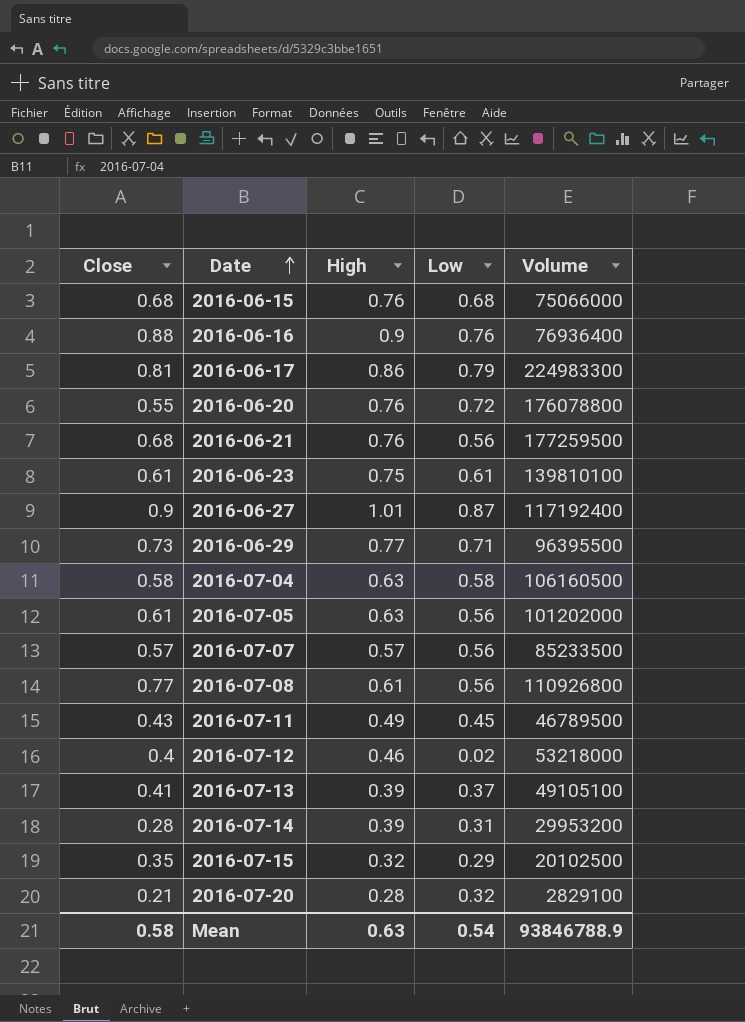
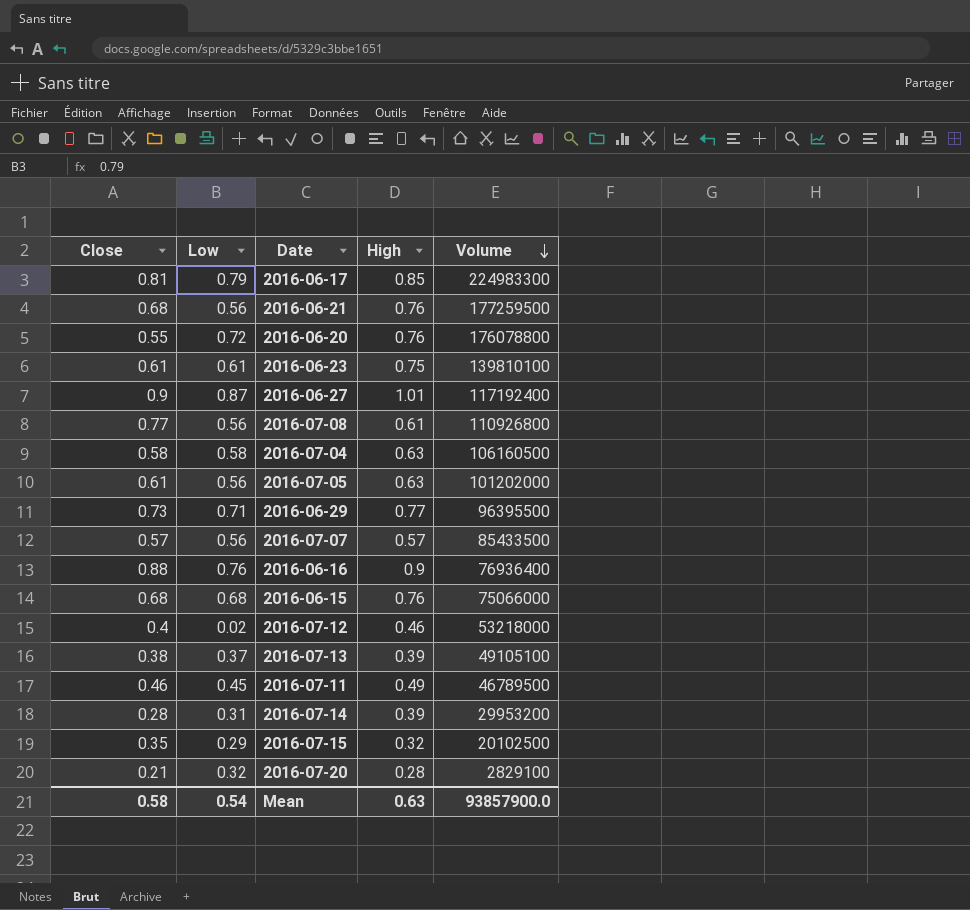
row order: Date ascending -> Volume descending
column Low | position: 4 -> 2
2016-06-17 | High: 0.86 -> 0.85
2016-07-07 | Volume: 85233500 -> 85433500
2016-07-13 | Close: 0.41 -> 0.38
2016-07-11 | Close: 0.43 -> 0.46
Mean | Volume: 93846788.9 -> 93857900.0

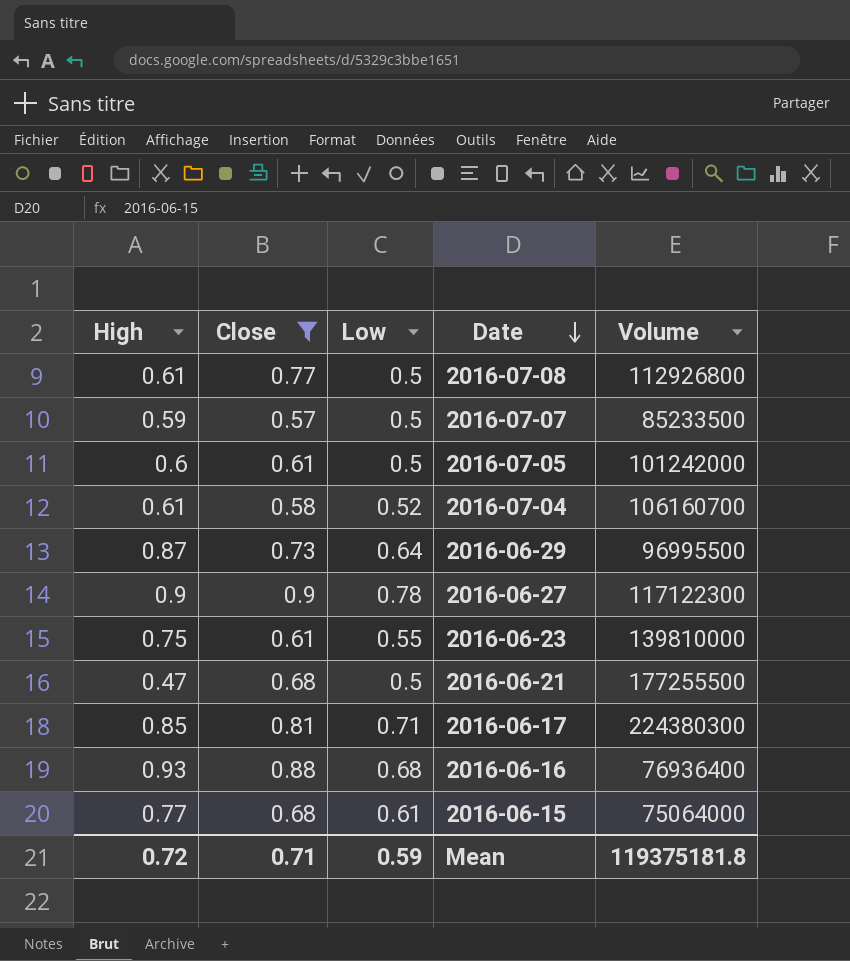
filter: none -> Close >= 0.57
row order: Volume descending -> Date descending
column High | position: 4 -> 1
2016-07-08 | Low: 0.56 -> 0.5
2016-07-08 | Volume: 110926800 -> 112926800
2016-07-07 | High: 0.57 -> 0.59
2016-07-07 | Low: 0.56 -> 0.5
2016-07-07 | Volume: 85433500 -> 85233500
2016-07-05 | High: 0.63 -> 0.6
2016-07-05 | Low: 0.56 -> 0.5
2016-07-05 | Volume: 101202000 -> 101242000
2016-07-04 | High: 0.63 -> 0.61
2016-07-04 | Low: 0.58 -> 0.52
2016-07-04 | Volume: 106160500 -> 106160700
2016-06-29 | High: 0.77 -> 0.87
2016-06-29 | Low: 0.71 -> 0.64
2016-06-29 | Volume: 96395500 -> 96995500
2016-06-27 | High: 1.01 -> 0.9
2016-06-27 | Low: 0.87 -> 0.78
2016-06-27 | Volume: 117192400 -> 117122300
2016-06-23 | Low: 0.61 -> 0.55
2016-06-23 | Volume: 139810100 -> 139810000
2016-06-21 | High: 0.76 -> 0.47
2016-06-21 | Low: 0.56 -> 0.5
2016-06-21 | Volume: 177259500 -> 177255500
2016-06-17 | Low: 0.79 -> 0.71
2016-06-17 | Volume: 224983300 -> 224380300
2016-06-16 | High: 0.9 -> 0.93
2016-06-16 | Low: 0.76 -> 0.68
2016-06-15 | High: 0.76 -> 0.77
2016-06-15 | Low: 0.68 -> 0.61
2016-06-15 | Volume: 75066000 -> 75064000
Mean | High: 0.63 -> 0.72
Mean | Close: 0.58 -> 0.71
Mean | Low: 0.54 -> 0.59
Mean | Volume: 93857900.0 -> 119375181.8

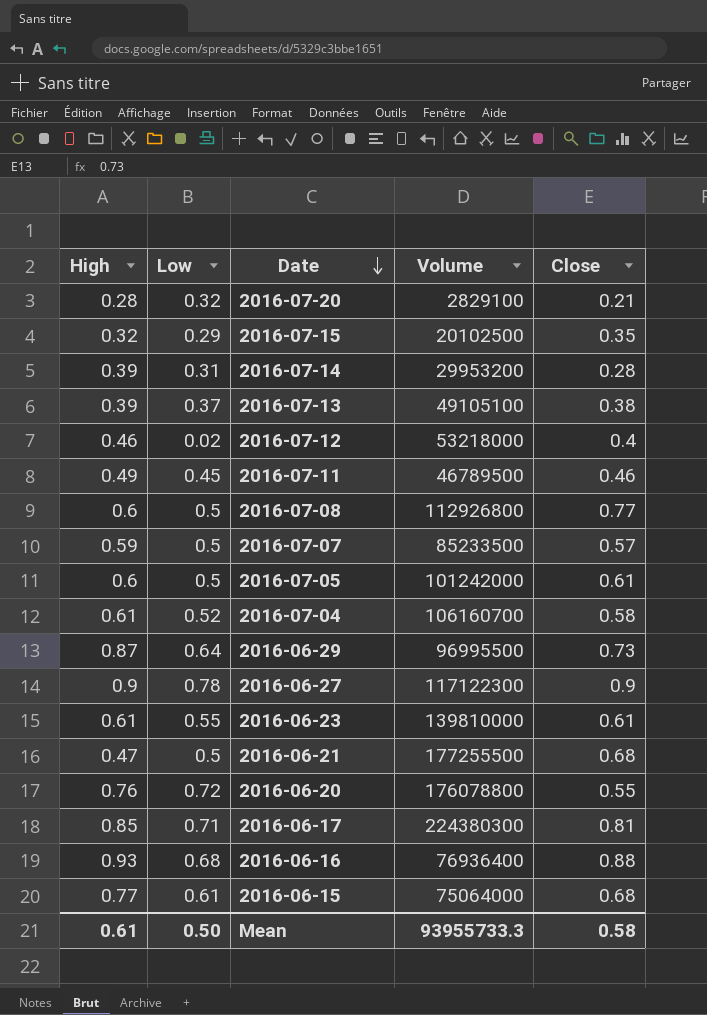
filter: Close >= 0.57 -> none
column Close | position: 2 -> 5
2016-07-08 | High: 0.61 -> 0.6
2016-06-23 | High: 0.75 -> 0.61
Mean | High: 0.72 -> 0.61
Mean | Low: 0.59 -> 0.50
Mean | Volume: 119375181.8 -> 93955733.3
Mean | Close: 0.71 -> 0.58

